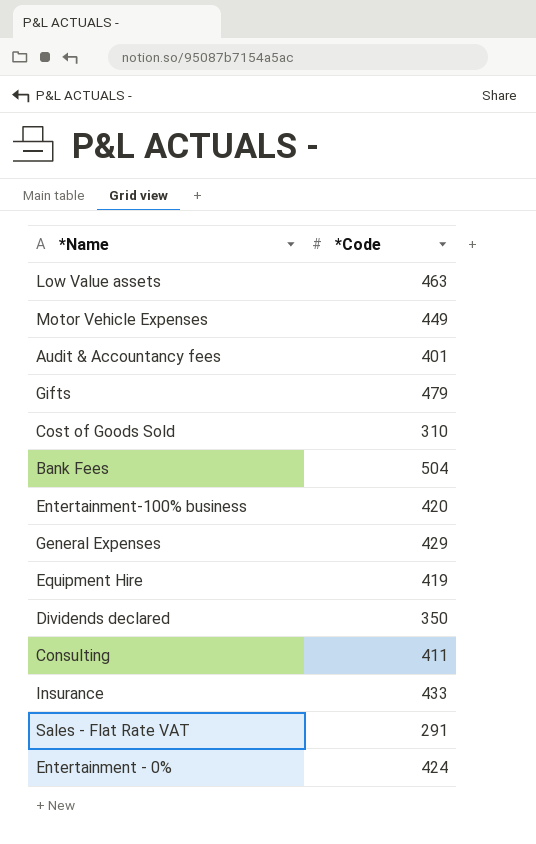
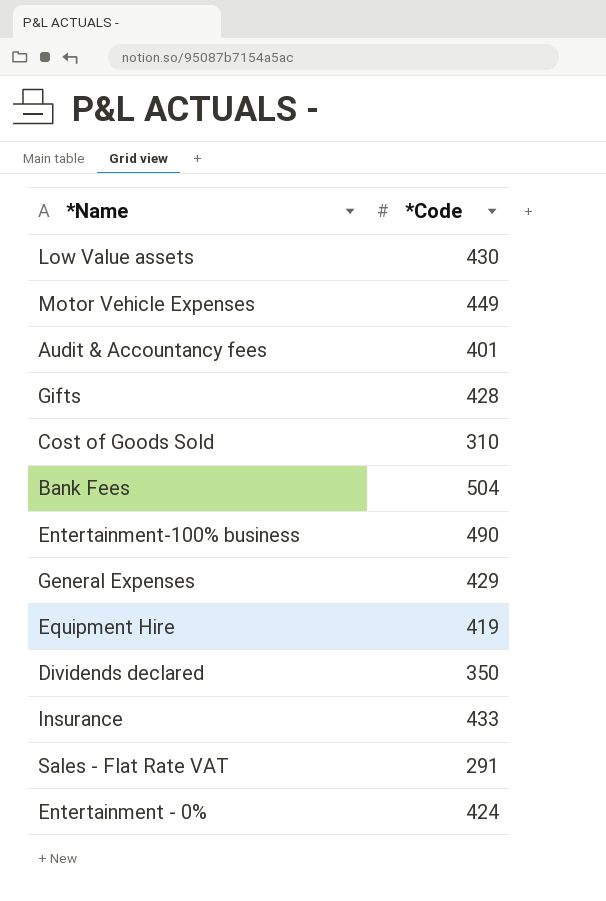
row Consulting: 411 -> none
Low Value assets | *Code: 463 -> 430
Gifts | *Code: 479 -> 428
Entertainment-100% business | *Code: 420 -> 490

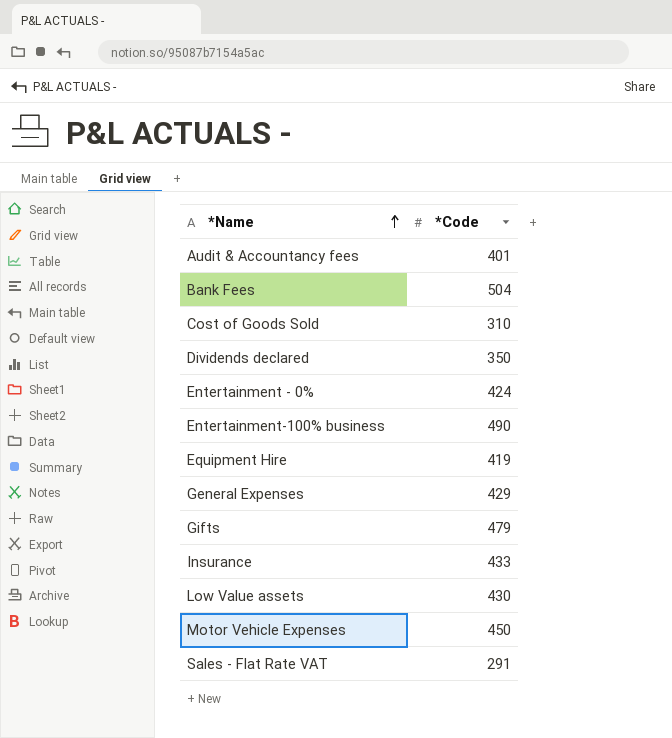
row order: none -> *Name ascending
Gifts | *Code: 428 -> 479
Motor Vehicle Expenses | *Code: 449 -> 450

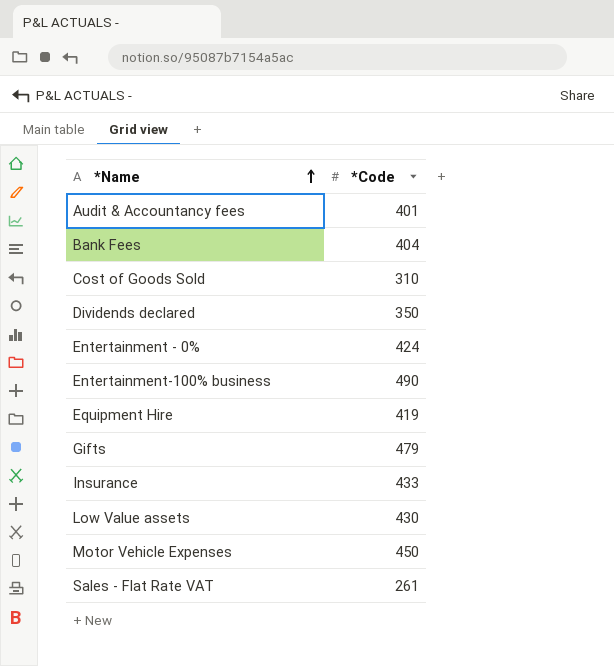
row General Expenses: 429 -> none
Bank Fees | *Code: 504 -> 404
Sales - Flat Rate VAT | *Code: 291 -> 261

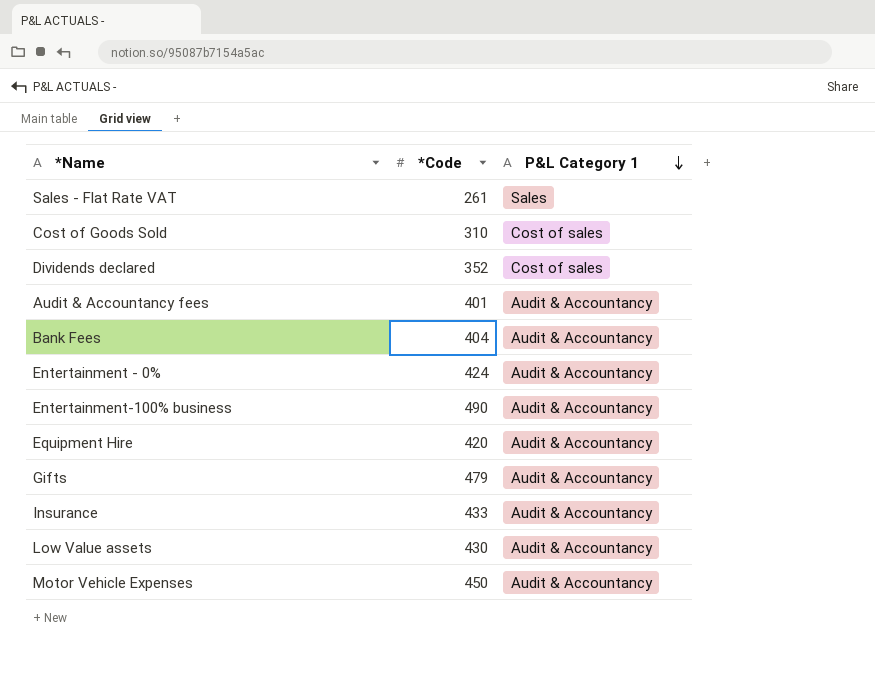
row order: *Name ascending -> P&L Category 1 descending
column P&L Category 1 | position: none -> 3
Dividends declared | *Code: 350 -> 352
Equipment Hire | *Code: 419 -> 420

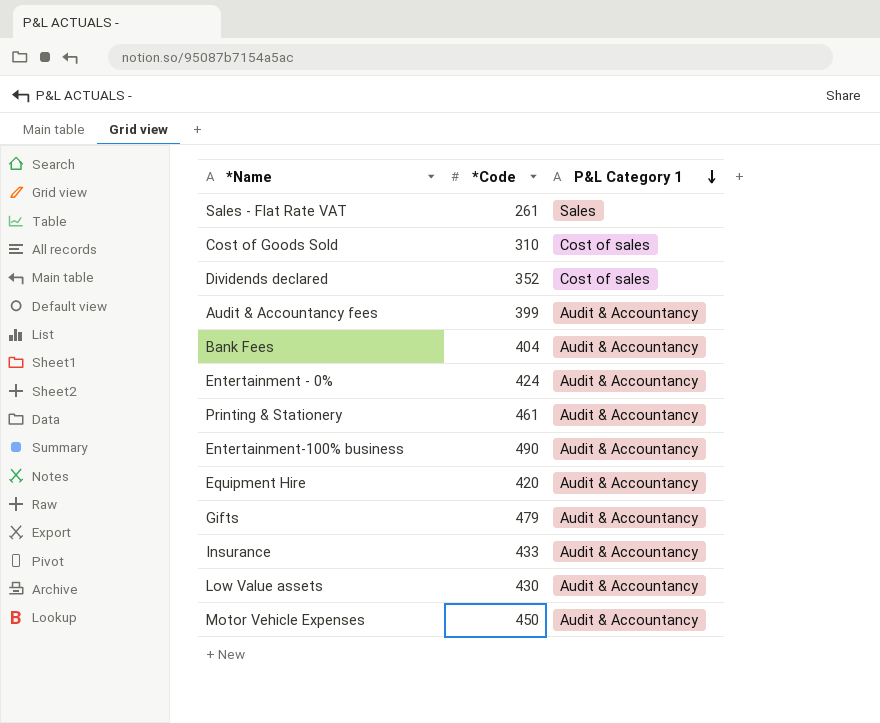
Audit & Accountancy fees | *Code: 401 -> 399
row Printing & Stationery: none -> 461 | Audit & Accountancy

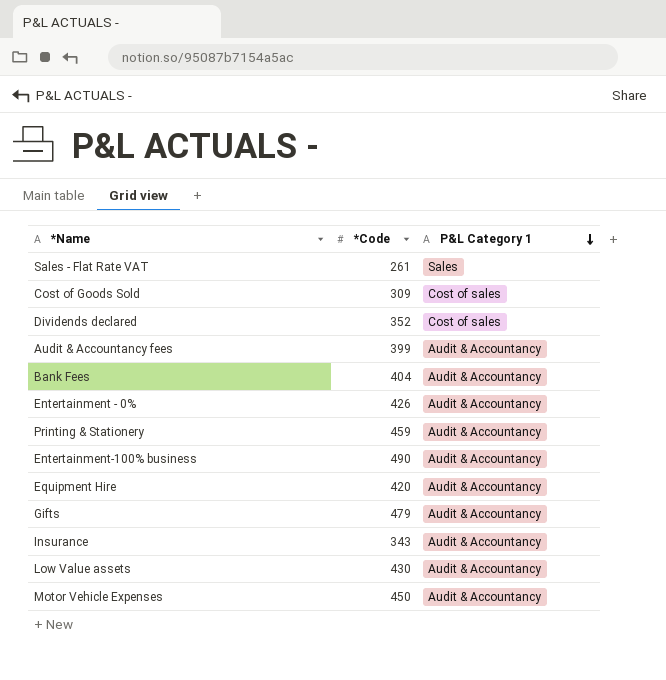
Cost of Goods Sold | *Code: 310 -> 309
Entertainment - 0% | *Code: 424 -> 426
Printing & Stationery | *Code: 461 -> 459
Insurance | *Code: 433 -> 343

